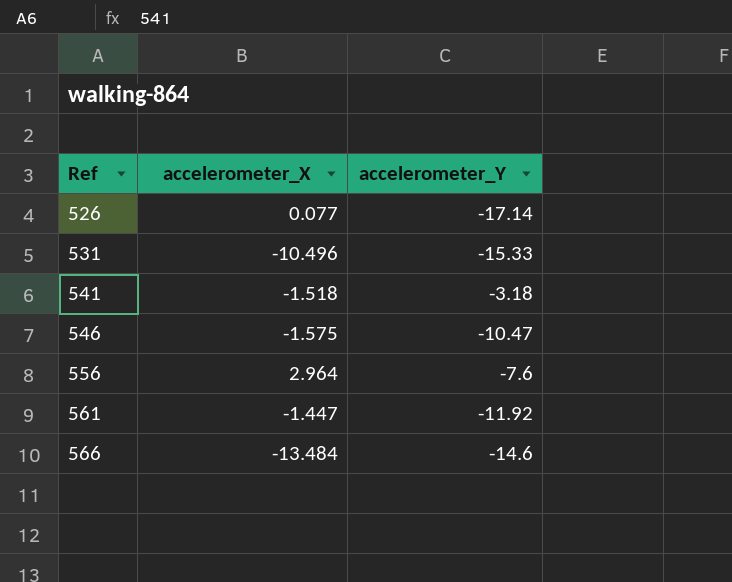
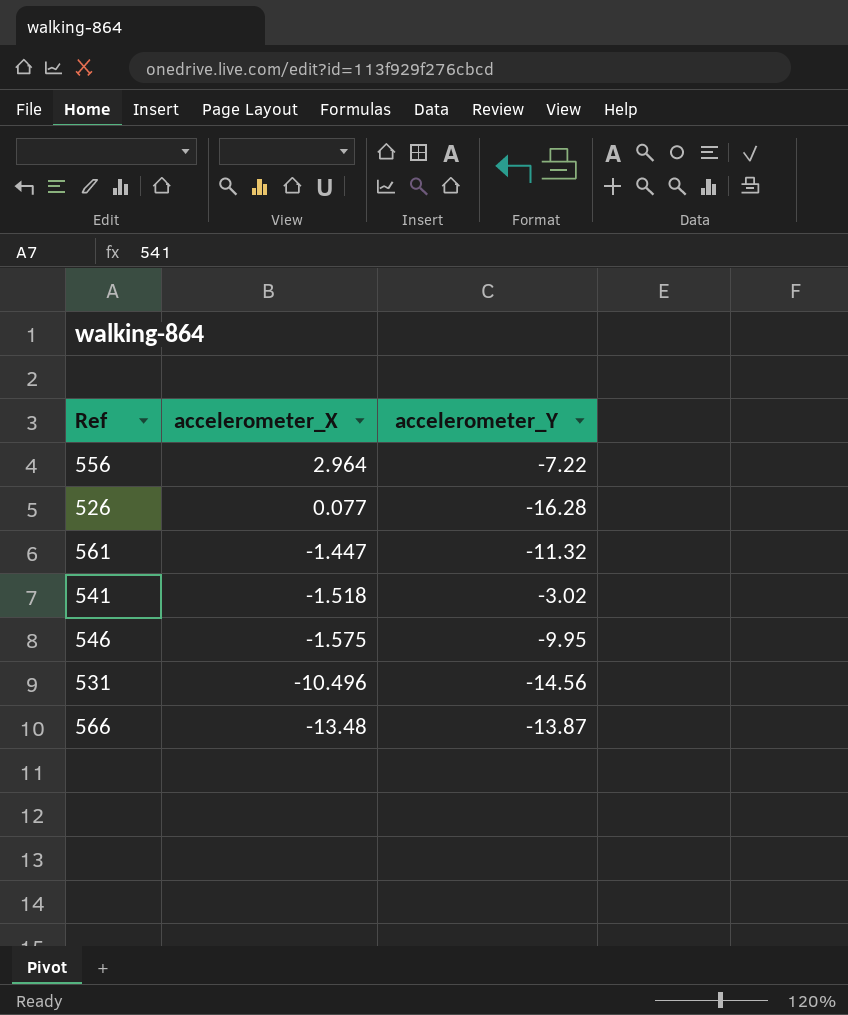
row order: Ref ascending -> accelerometer_X descending
556 | accelerometer_Y: -7.6 -> -7.22
526 | accelerometer_Y: -17.14 -> -16.28
561 | accelerometer_Y: -11.92 -> -11.32
541 | accelerometer_Y: -3.18 -> -3.02
546 | accelerometer_Y: -10.47 -> -9.95
531 | accelerometer_Y: -15.33 -> -14.56
566 | accelerometer_X: -13.484 -> -13.48
566 | accelerometer_Y: -14.6 -> -13.87

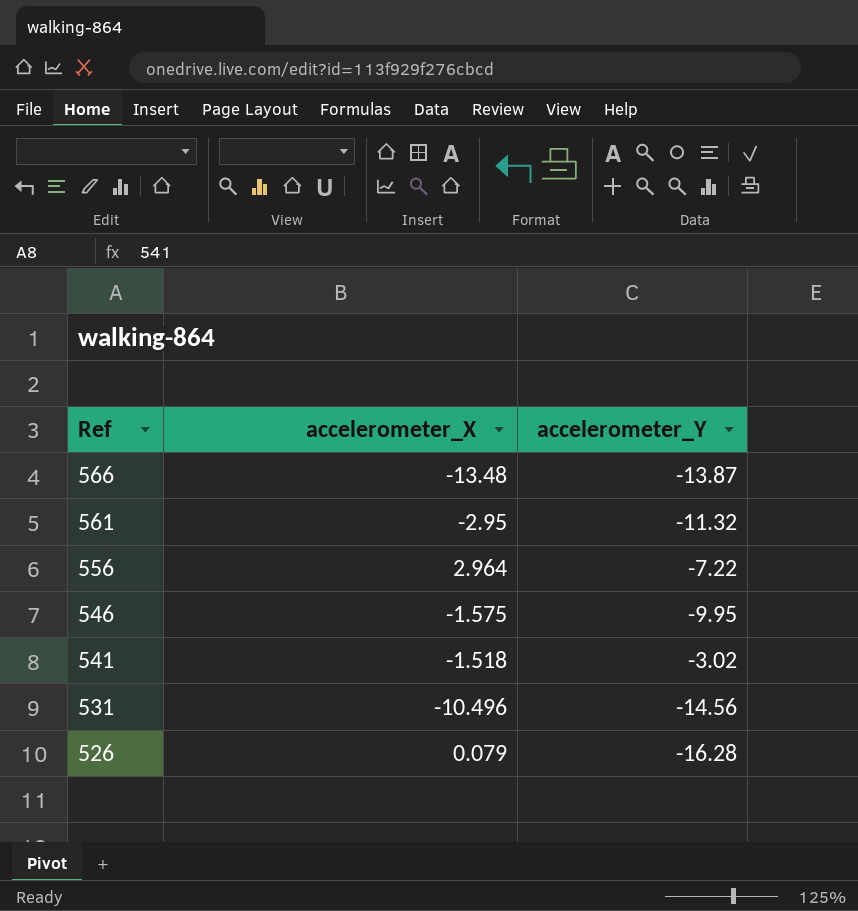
row order: accelerometer_X descending -> Ref descending
561 | accelerometer_X: -1.447 -> -2.95
526 | accelerometer_X: 0.077 -> 0.079

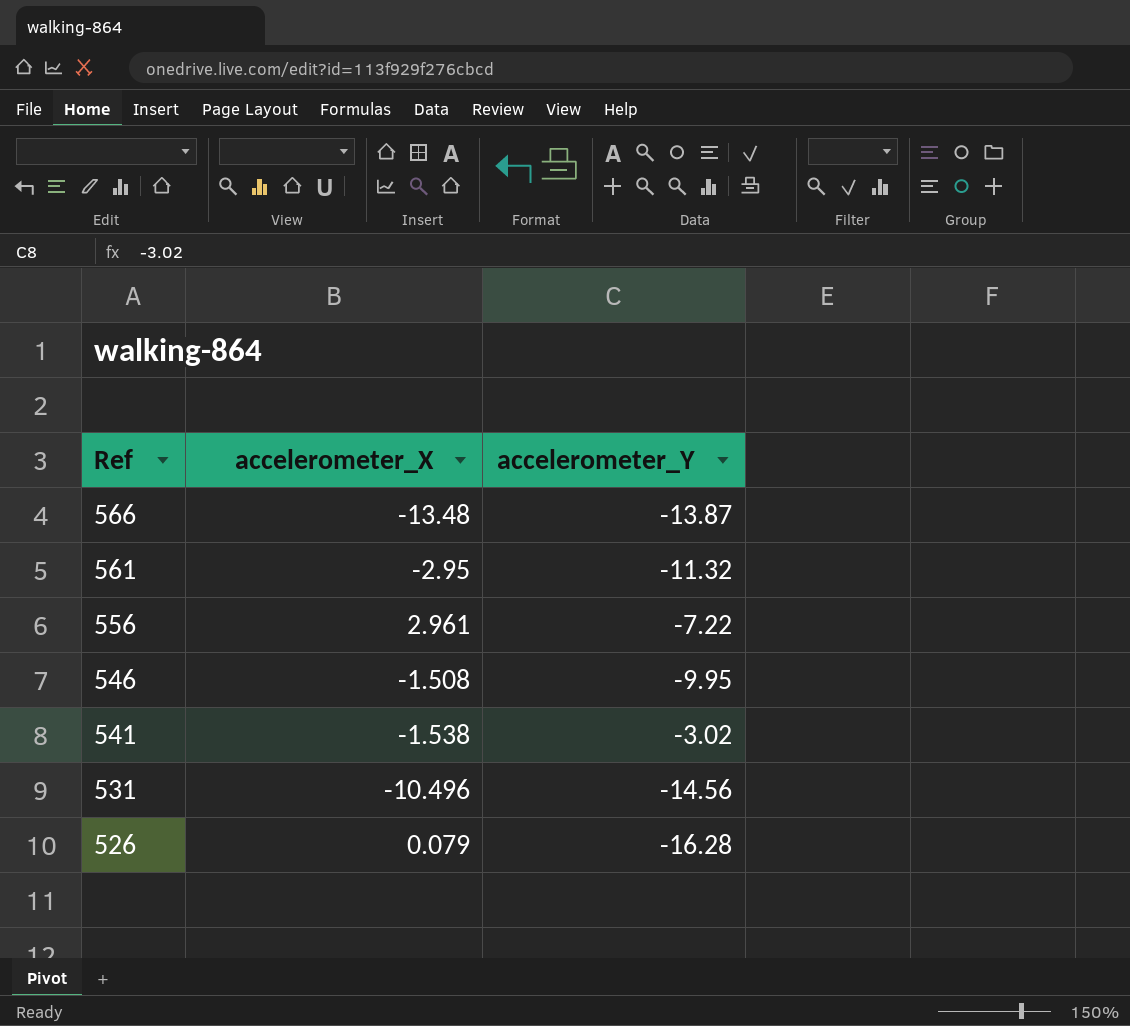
556 | accelerometer_X: 2.964 -> 2.961
546 | accelerometer_X: -1.575 -> -1.508
541 | accelerometer_X: -1.518 -> -1.538

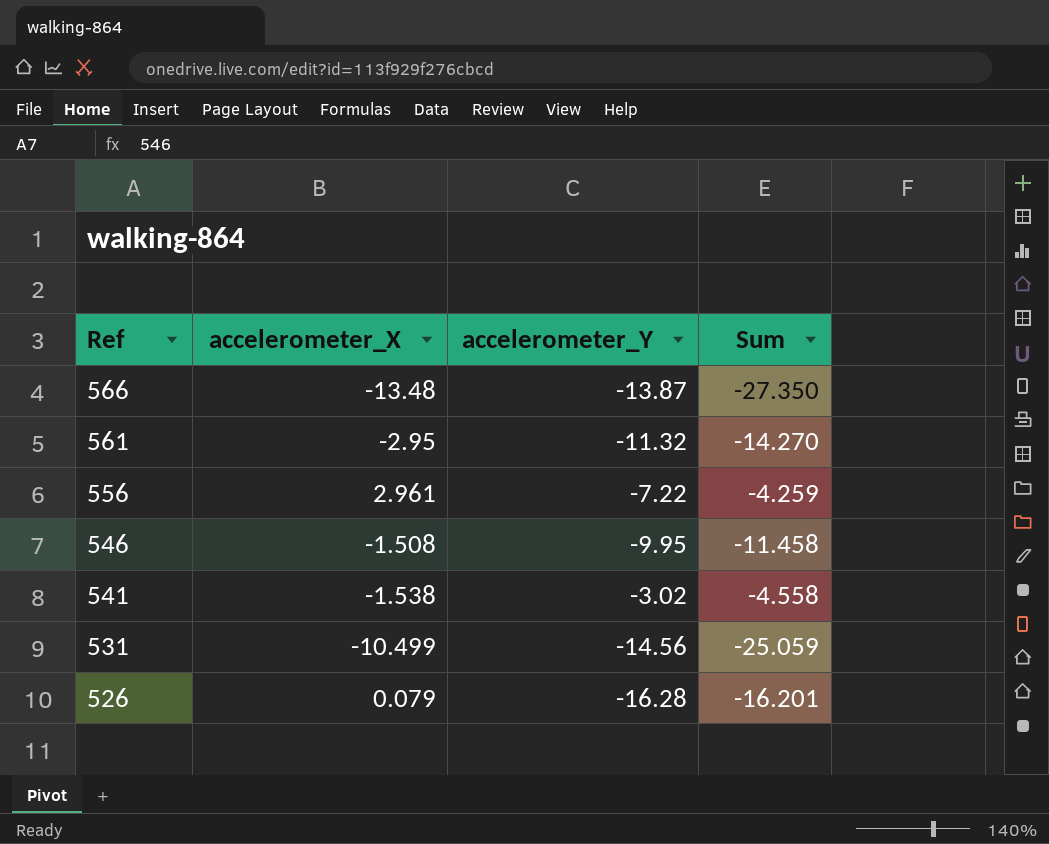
column Sum | formula: none -> [accelerometer_X] + [accelerometer_Y]
531 | accelerometer_X: -10.496 -> -10.499

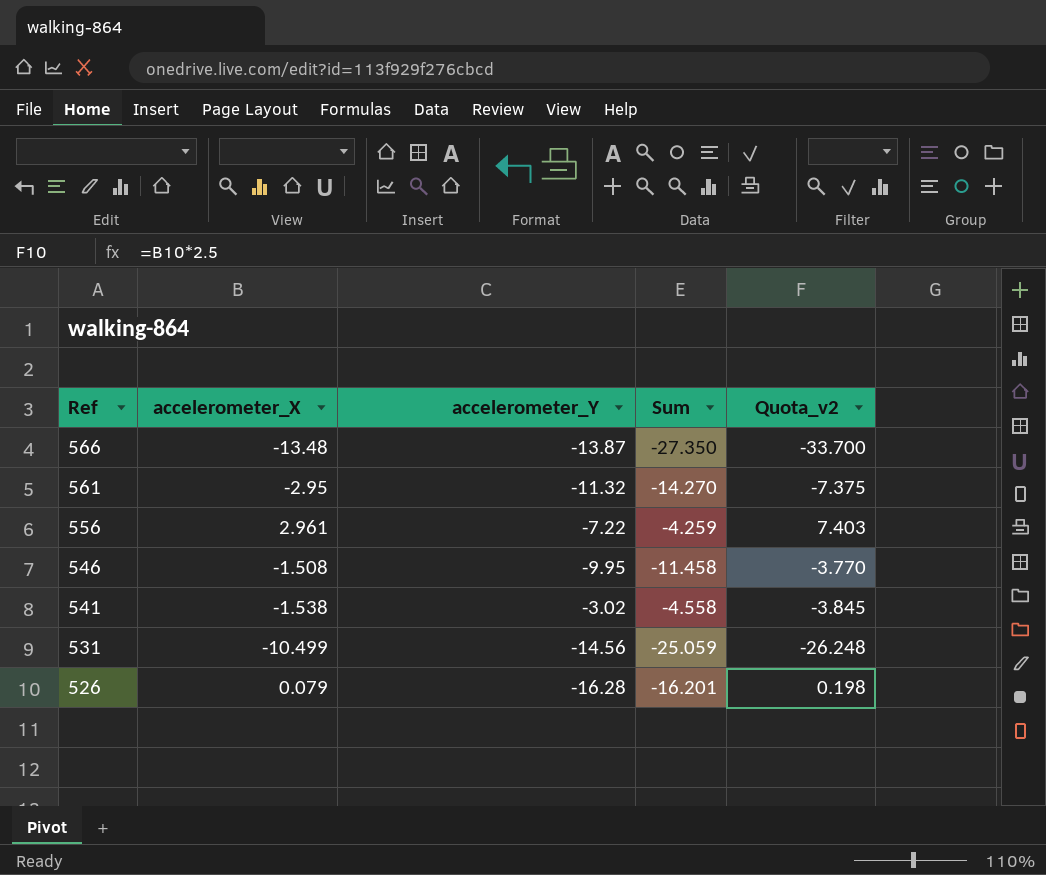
column Quota_v2 | formula: none -> [accelerometer_X] * 2.5

